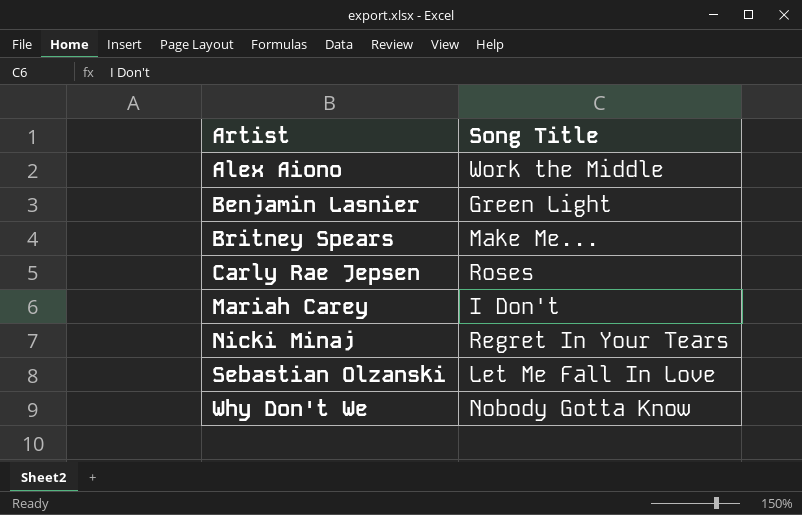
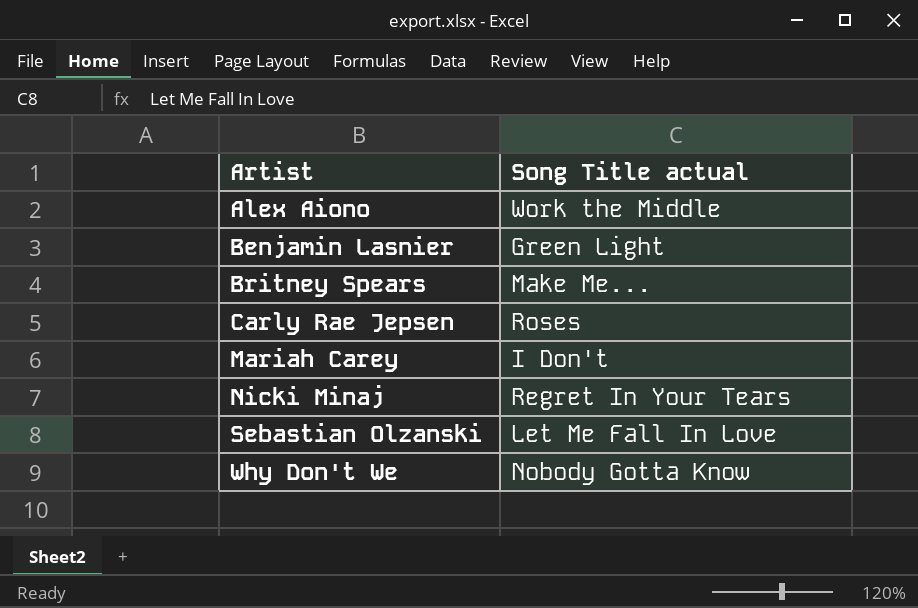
column name: Song Title -> Song Title actual

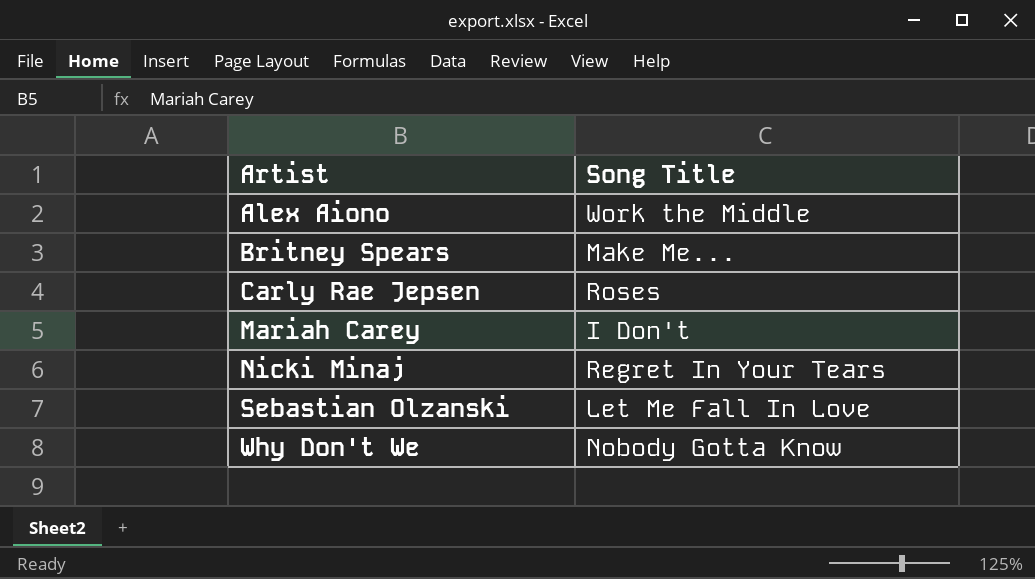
column name: Song Title actual -> Song Title
row Benjamin Lasnier: Green Light -> none

